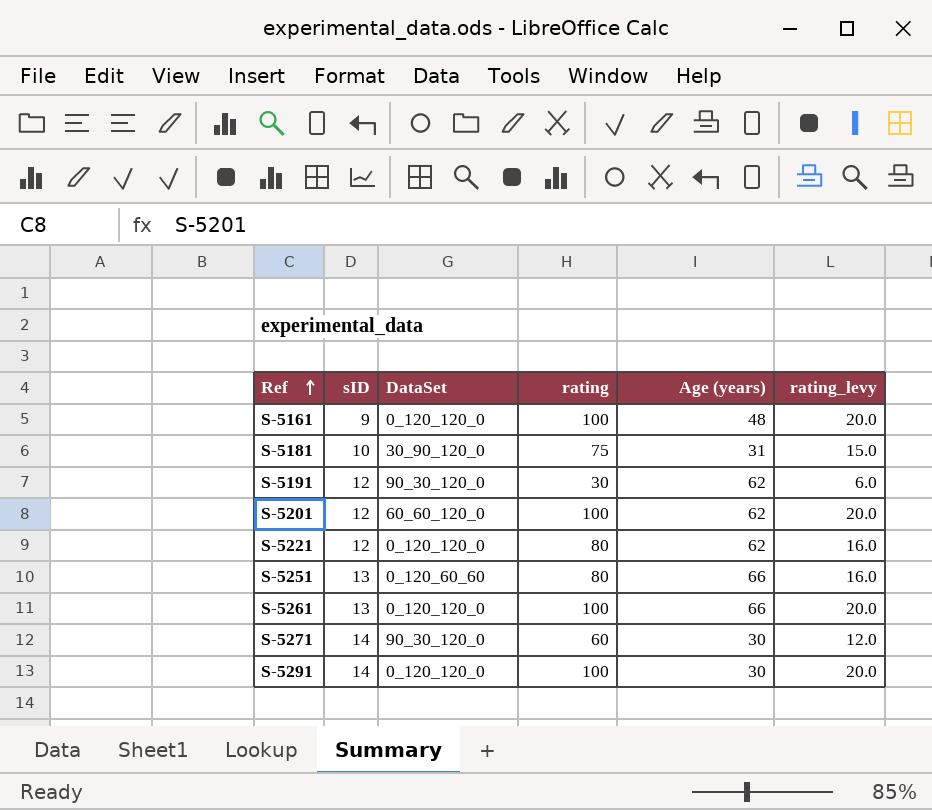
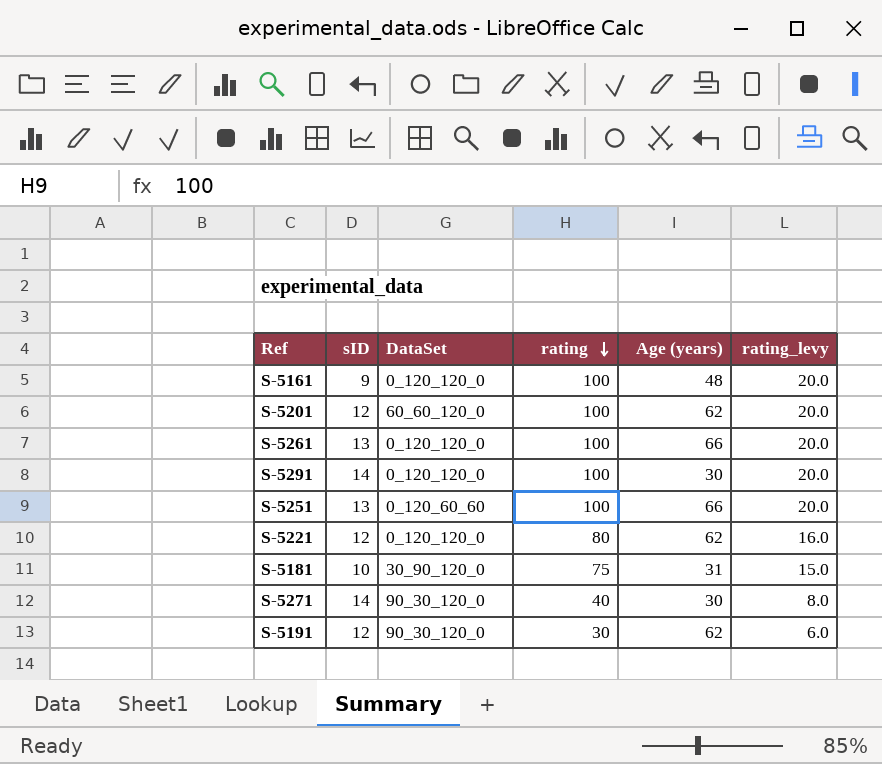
row order: Ref ascending -> rating descending
S-5251 | rating: 80 -> 100
S-5251 | rating_levy: 16.0 -> 20.0
S-5271 | rating: 60 -> 40
S-5271 | rating_levy: 12.0 -> 8.0

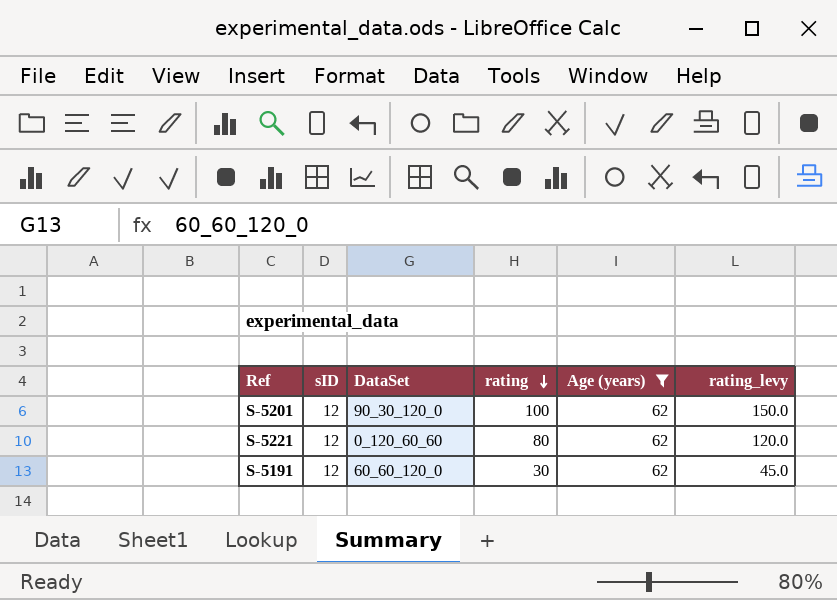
filter: none -> Age (years) = 62
column rating_levy | formula: [rating] * 0.2 -> [rating] * 1.5
S-5201 | DataSet: 60_60_120_0 -> 90_30_120_0
S-5221 | DataSet: 0_120_120_0 -> 0_120_60_60
S-5191 | DataSet: 90_30_120_0 -> 60_60_120_0

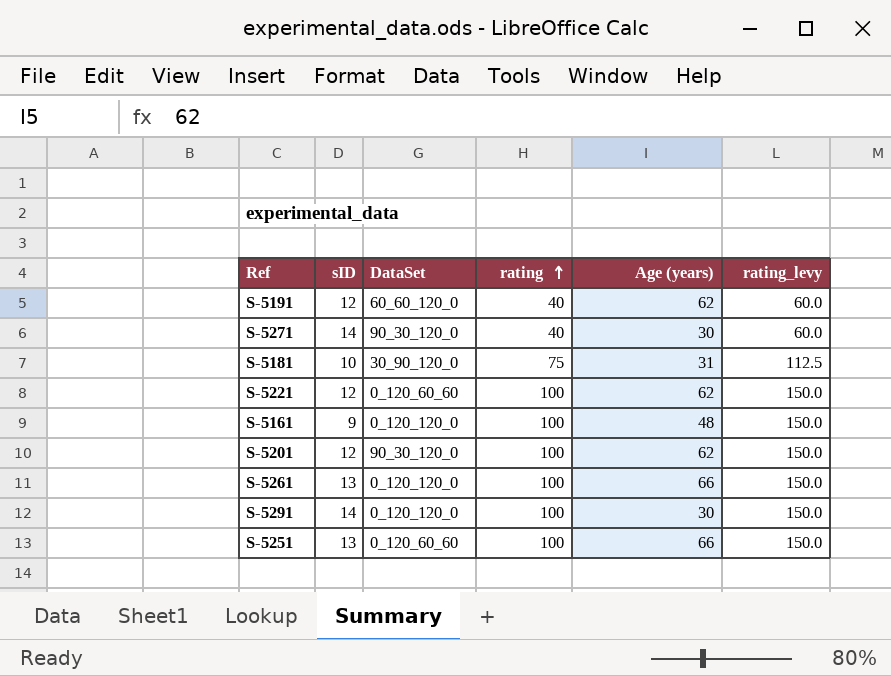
filter: Age (years) = 62 -> none
row order: rating descending -> rating ascending
S-5191 | rating: 30 -> 40
S-5191 | rating_levy: 45.0 -> 60.0
S-5221 | rating: 80 -> 100
S-5221 | rating_levy: 120.0 -> 150.0

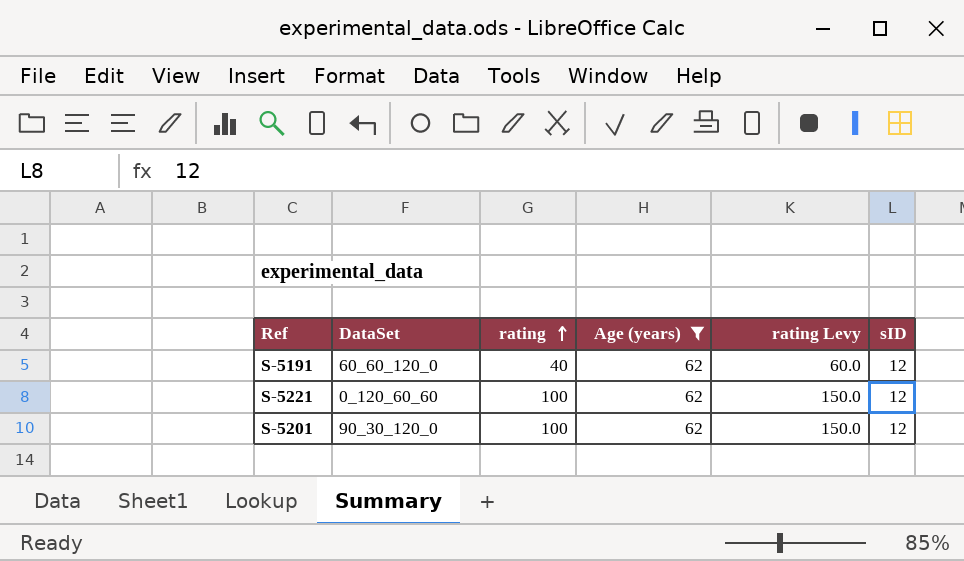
filter: none -> Age (years) = 62
column name: rating_levy -> rating Levy
column sID | position: 2 -> 6

